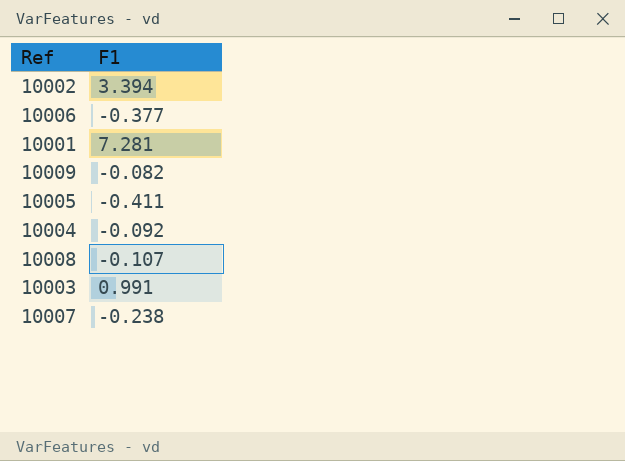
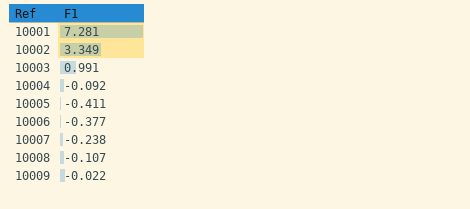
row order: none -> Ref ascending
10002 | F1: 3.394 -> 3.349
10009 | F1: -0.082 -> -0.022

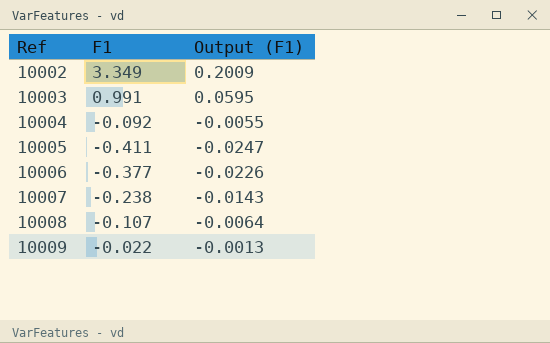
column Output (F1) | formula: none -> [F1] * 0.06
row 10001: 7.281 -> none

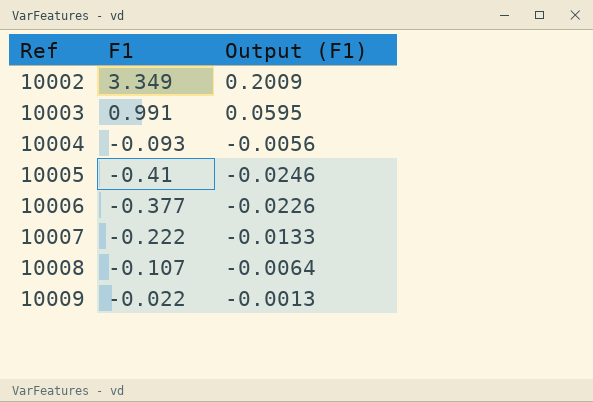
10004 | F1: -0.092 -> -0.093
10004 | Output (F1): -0.0055 -> -0.0056
10005 | F1: -0.411 -> -0.41
10005 | Output (F1): -0.0247 -> -0.0246
10007 | F1: -0.238 -> -0.222
10007 | Output (F1): -0.0143 -> -0.0133

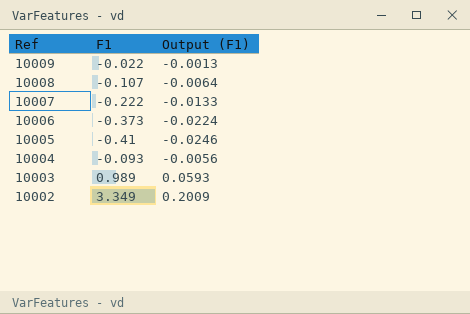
row order: Ref ascending -> Ref descending
10006 | F1: -0.377 -> -0.373
10006 | Output (F1): -0.0226 -> -0.0224
10003 | F1: 0.991 -> 0.989
10003 | Output (F1): 0.0595 -> 0.0593

